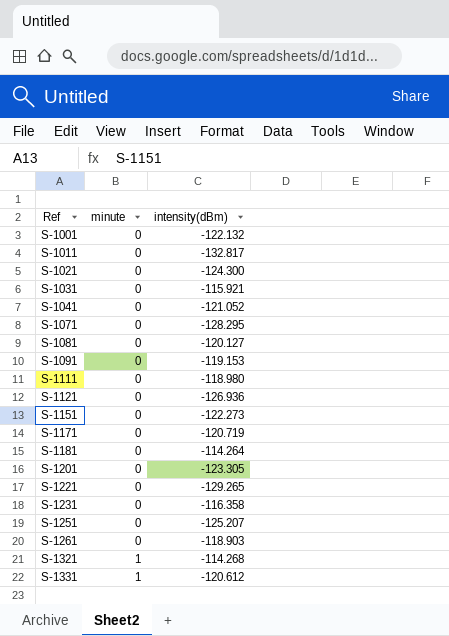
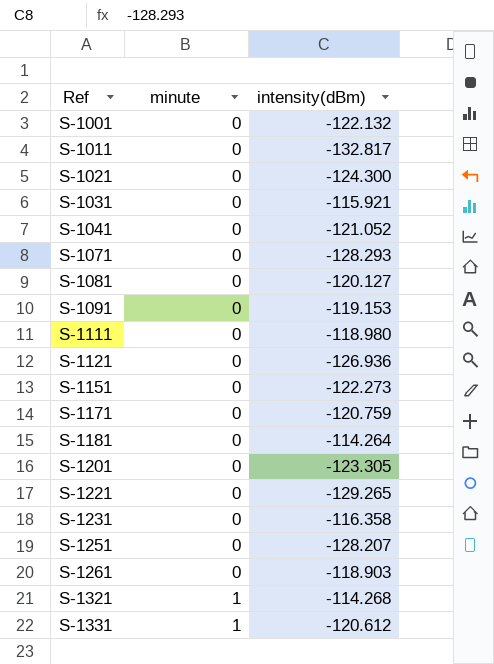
S-1071 | intensity(dBm): -128.295 -> -128.293
S-1171 | intensity(dBm): -120.719 -> -120.759
S-1251 | intensity(dBm): -125.207 -> -128.207

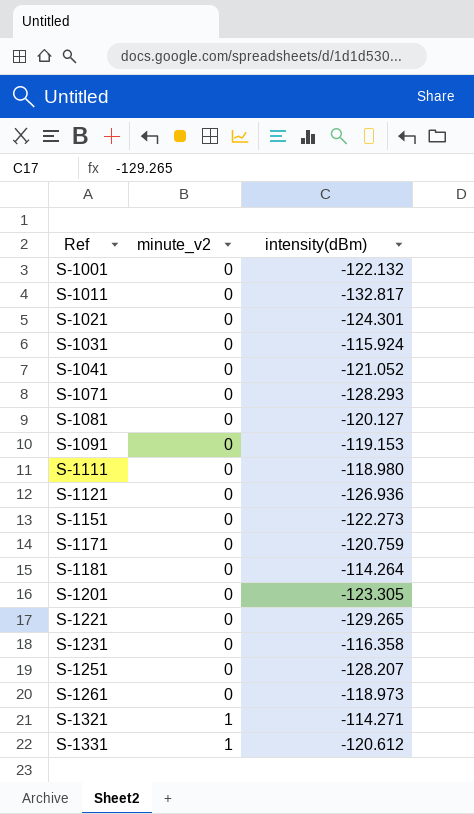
column name: minute -> minute_v2
S-1021 | intensity(dBm): -124.300 -> -124.301
S-1031 | intensity(dBm): -115.921 -> -115.924
S-1261 | intensity(dBm): -118.903 -> -118.973
S-1321 | intensity(dBm): -114.268 -> -114.271

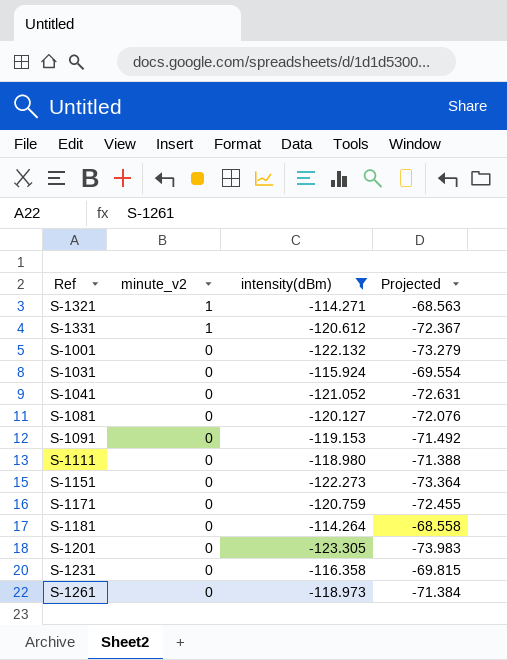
filter: none -> intensity(dBm) >= -123.305
row order: Ref ascending -> minute_v2 descending
column Projected | formula: none -> [intensity(dBm)] * 0.6

